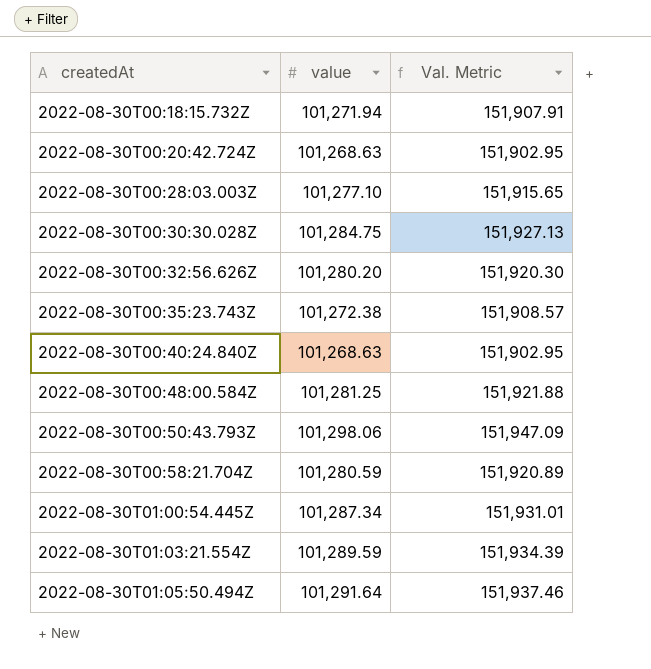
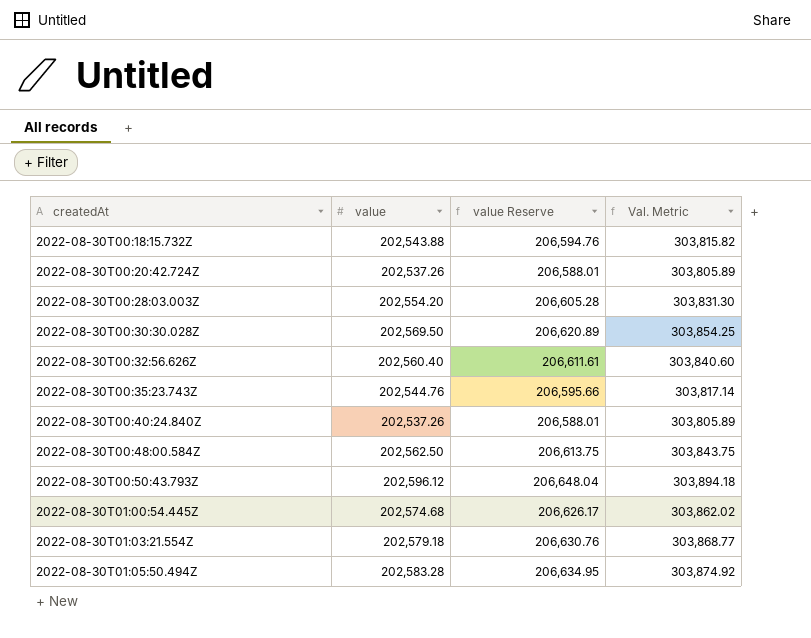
column value Reserve | formula: none -> [value] * 1.02
row 2022-08-30T00:58:21.704Z: 101,280.59 | 151,920.89 -> none
2022-08-30T00:18:15.732Z | value: 101,271.94 -> 202,543.88
2022-08-30T00:18:15.732Z | Val. Metric: 151,907.91 -> 303,815.82
2022-08-30T00:20:42.724Z | value: 101,268.63 -> 202,537.26
2022-08-30T00:20:42.724Z | Val. Metric: 151,902.95 -> 303,805.89
2022-08-30T00:28:03.003Z | value: 101,277.10 -> 202,554.20
2022-08-30T00:28:03.003Z | Val. Metric: 151,915.65 -> 303,831.30
2022-08-30T00:30:30.028Z | value: 101,284.75 -> 202,569.50
2022-08-30T00:30:30.028Z | Val. Metric: 151,927.13 -> 303,854.25
2022-08-30T00:32:56.626Z | value: 101,280.20 -> 202,560.40
2022-08-30T00:32:56.626Z | Val. Metric: 151,920.30 -> 303,840.60
2022-08-30T00:35:23.743Z | value: 101,272.38 -> 202,544.76
2022-08-30T00:35:23.743Z | Val. Metric: 151,908.57 -> 303,817.14
2022-08-30T00:40:24.840Z | value: 101,268.63 -> 202,537.26
2022-08-30T00:40:24.840Z | Val. Metric: 151,902.95 -> 303,805.89
2022-08-30T00:48:00.584Z | value: 101,281.25 -> 202,562.50
2022-08-30T00:48:00.584Z | Val. Metric: 151,921.88 -> 303,843.75
2022-08-30T00:50:43.793Z | value: 101,298.06 -> 202,596.12
2022-08-30T00:50:43.793Z | Val. Metric: 151,947.09 -> 303,894.18
2022-08-30T01:00:54.445Z | value: 101,287.34 -> 202,574.68
2022-08-30T01:00:54.445Z | Val. Metric: 151,931.01 -> 303,862.02
2022-08-30T01:03:21.554Z | value: 101,289.59 -> 202,579.18
2022-08-30T01:03:21.554Z | Val. Metric: 151,934.39 -> 303,868.77
2022-08-30T01:05:50.494Z | value: 101,291.64 -> 202,583.28
2022-08-30T01:05:50.494Z | Val. Metric: 151,937.46 -> 303,874.92

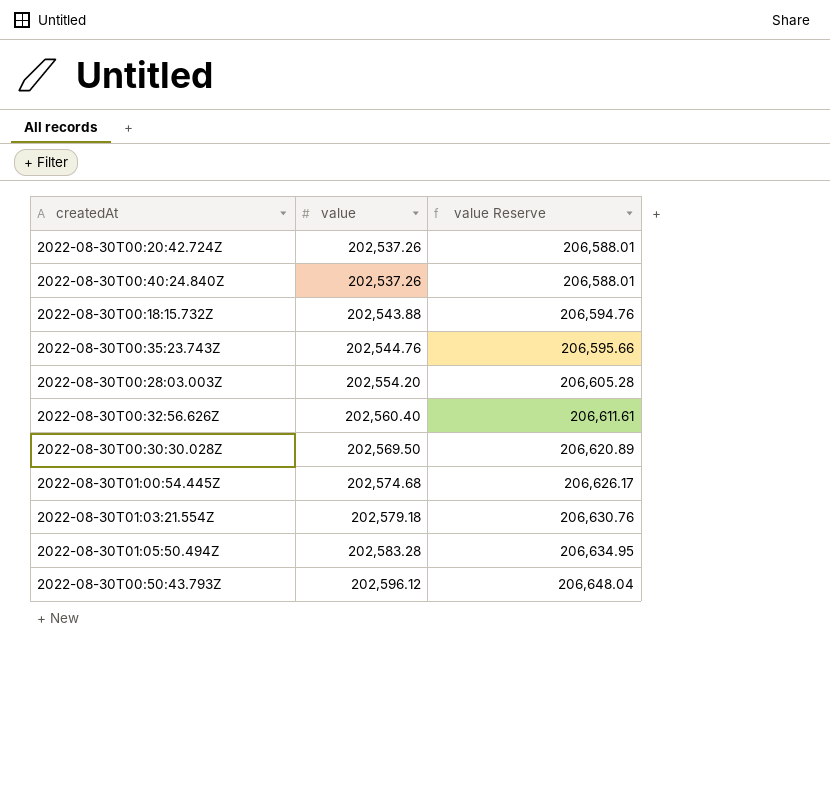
row order: createdAt ascending -> value ascending
column Val. Metric | formula: [value] * 1.5 -> none
row 2022-08-30T00:48:00.584Z: 202,562.50 | 206,613.75 | 303,843.75 -> none

